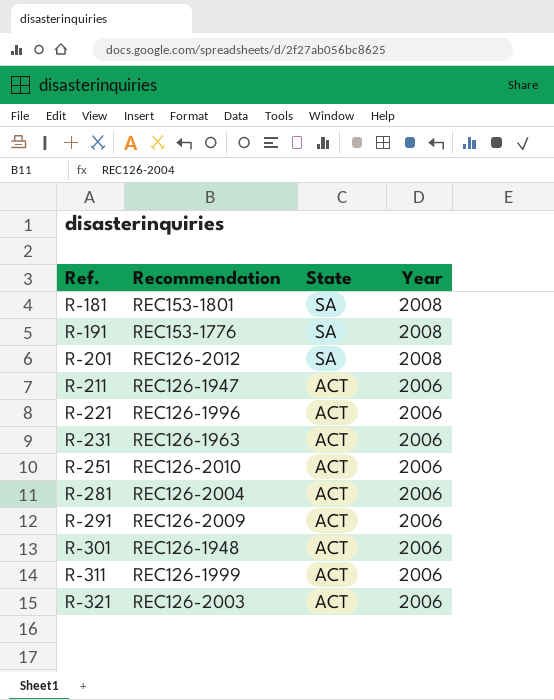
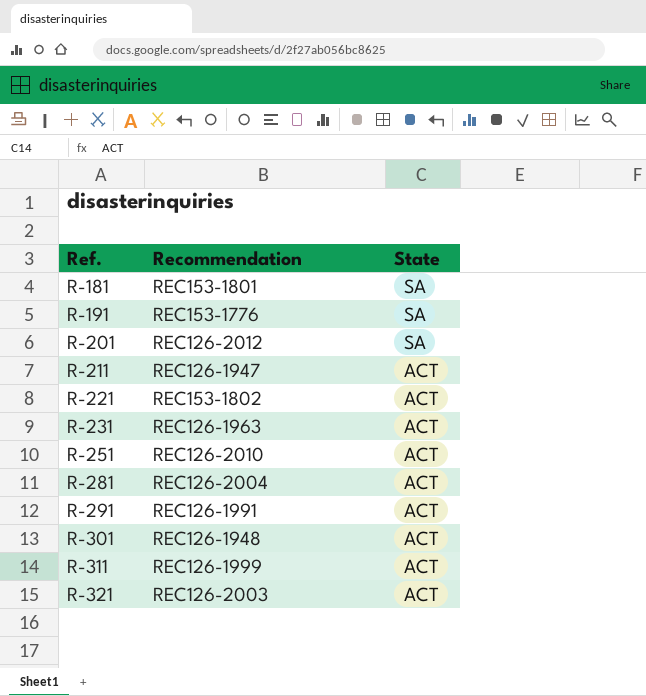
column Year | position: 4 -> none
R-221 | Recommendation: REC126-1996 -> REC153-1802
R-291 | Recommendation: REC126-2009 -> REC126-1991

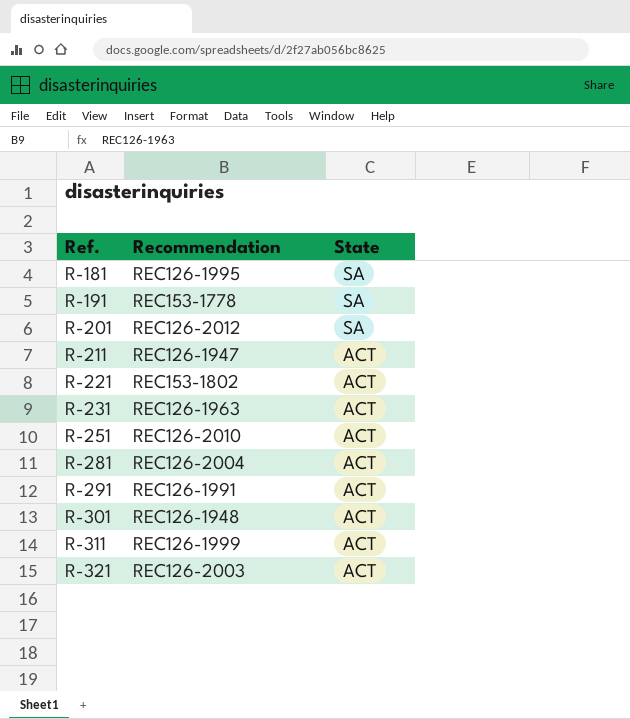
R-181 | Recommendation: REC153-1801 -> REC126-1995
R-191 | Recommendation: REC153-1776 -> REC153-1778

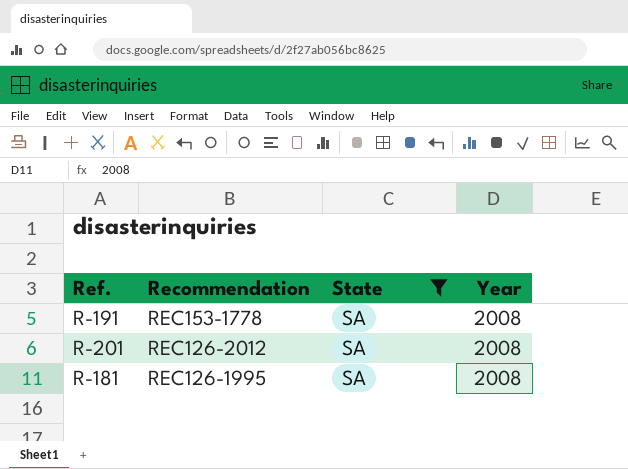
filter: none -> State = SA
row order: Ref. ascending -> Recommendation descending
column Year | position: none -> 4

